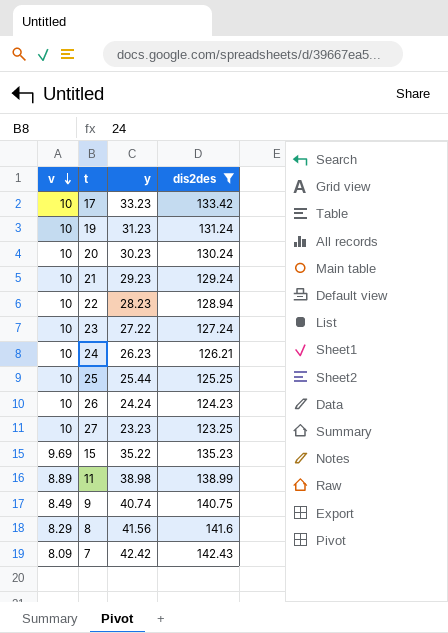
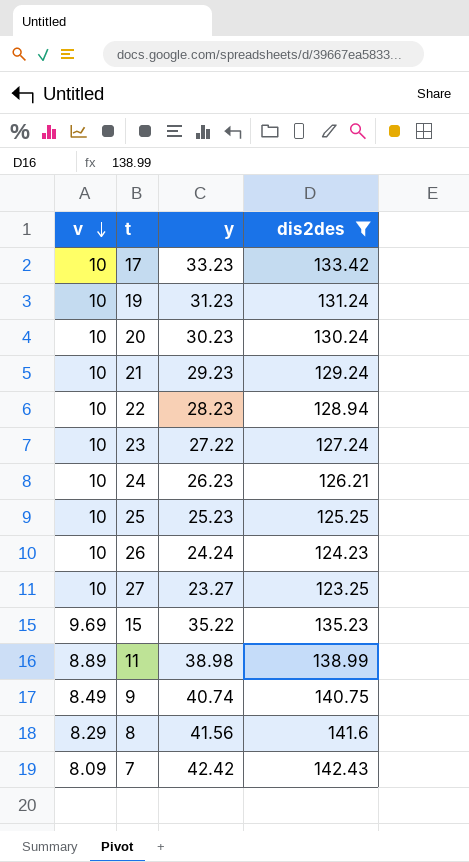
25 | y: 25.44 -> 25.23
27 | y: 23.23 -> 23.27

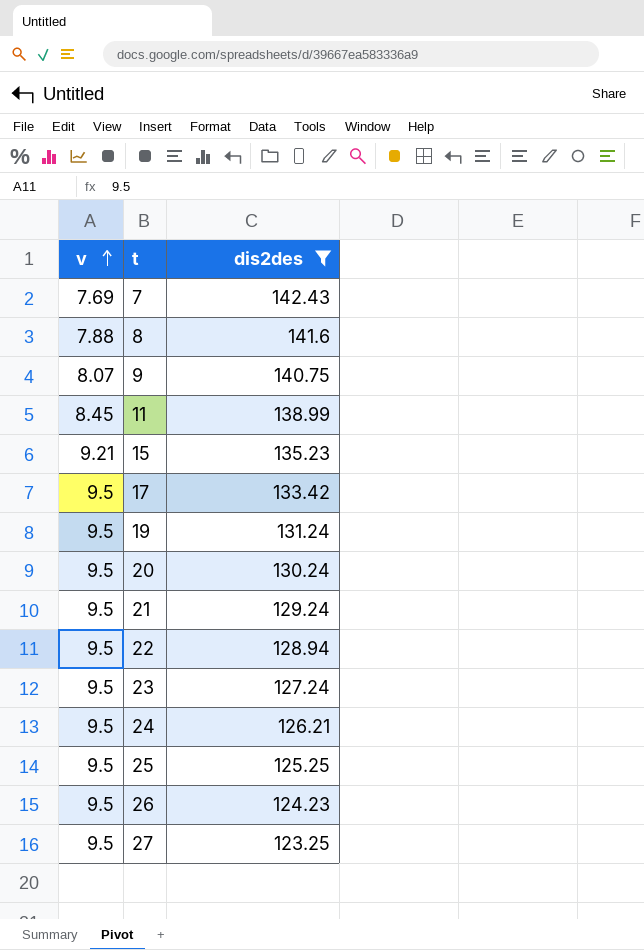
row order: v descending -> v ascending
column y | position: 3 -> none
7 | v: 8.09 -> 7.69
8 | v: 8.29 -> 7.88
9 | v: 8.49 -> 8.07
11 | v: 8.89 -> 8.45
15 | v: 9.69 -> 9.21
17 | v: 10 -> 9.5
19 | v: 10 -> 9.5
20 | v: 10 -> 9.5
21 | v: 10 -> 9.5
22 | v: 10 -> 9.5
23 | v: 10 -> 9.5
24 | v: 10 -> 9.5
25 | v: 10 -> 9.5
26 | v: 10 -> 9.5
27 | v: 10 -> 9.5

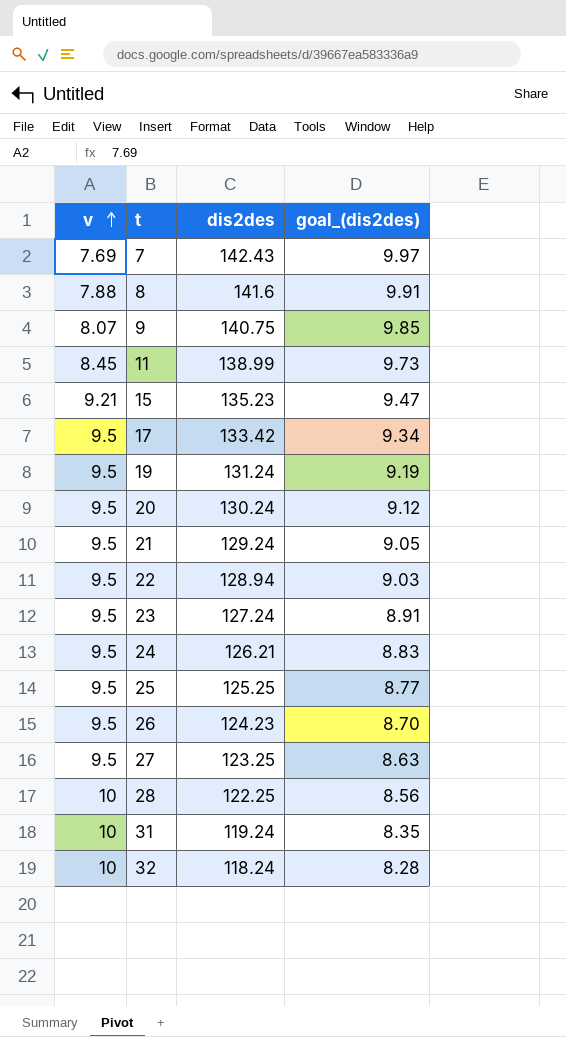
filter: dis2des >= 123.25 -> none
column goal_(dis2des) | formula: none -> [dis2des] * 0.07

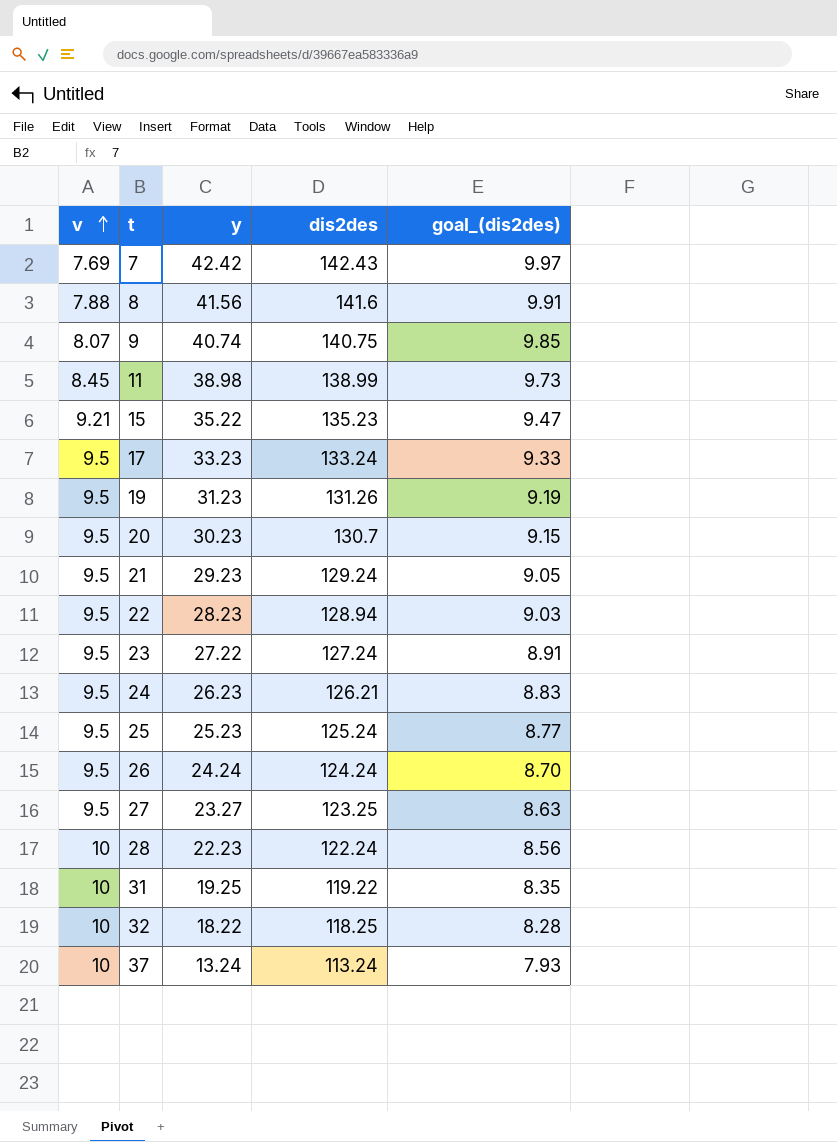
column y | position: none -> 3
17 | dis2des: 133.42 -> 133.24
17 | goal_(dis2des): 9.34 -> 9.33
19 | dis2des: 131.24 -> 131.26
20 | dis2des: 130.24 -> 130.7
20 | goal_(dis2des): 9.12 -> 9.15
25 | dis2des: 125.25 -> 125.24
26 | dis2des: 124.23 -> 124.24
28 | dis2des: 122.25 -> 122.24
31 | dis2des: 119.24 -> 119.22
32 | dis2des: 118.24 -> 118.25
row 37: none -> 10 | 13.24 | 113.24 | 7.93

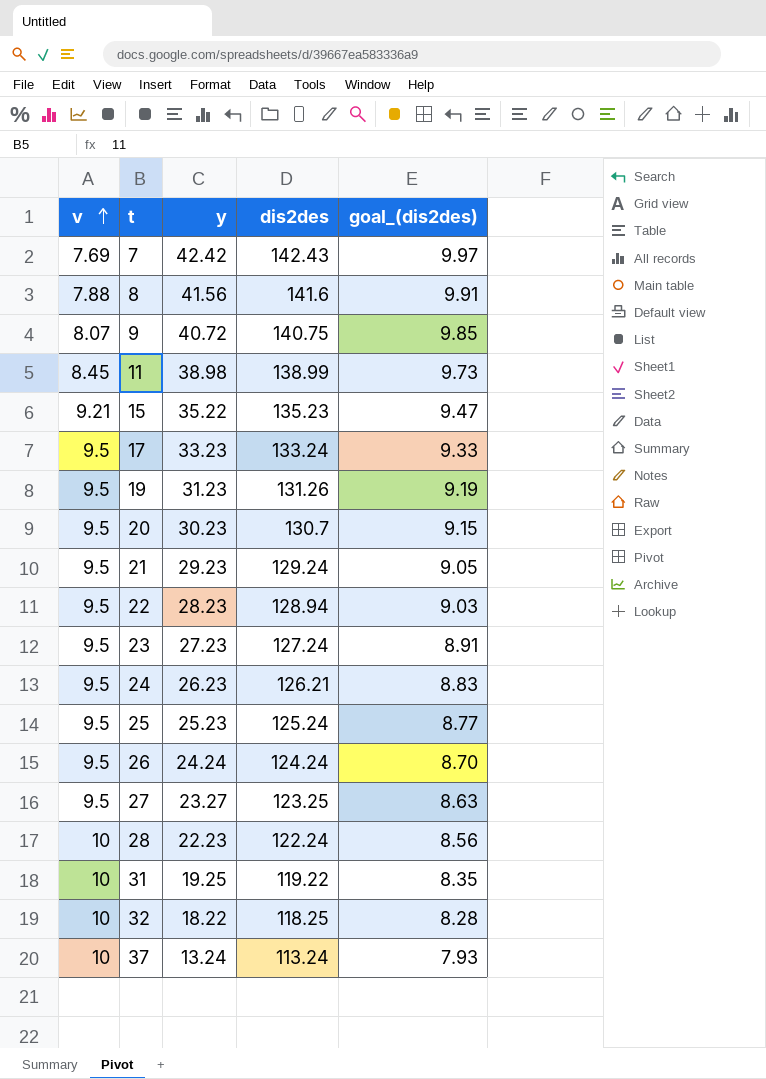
9 | y: 40.74 -> 40.72
23 | y: 27.22 -> 27.23

